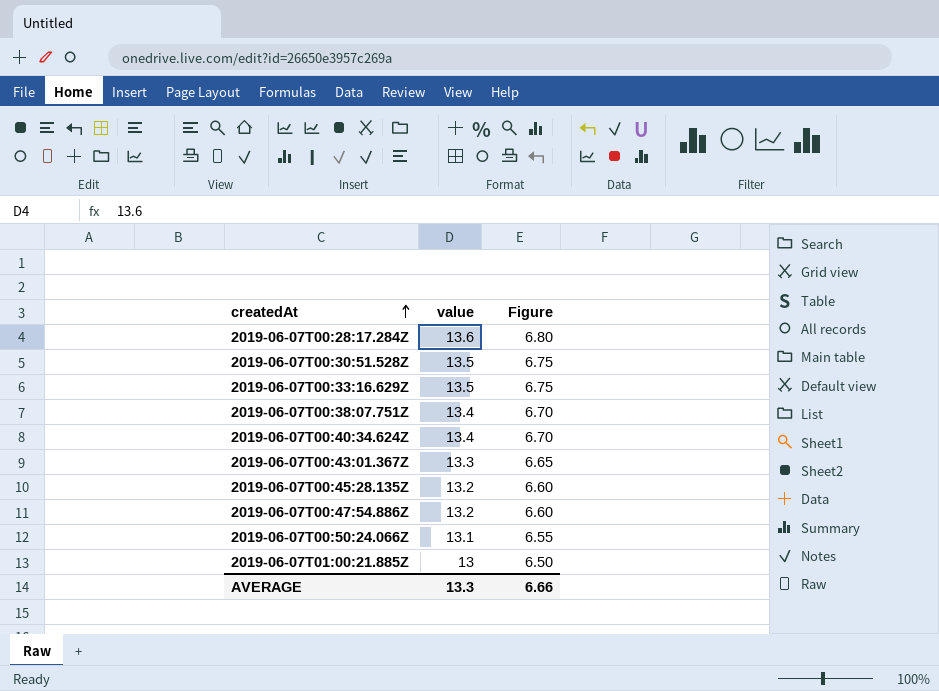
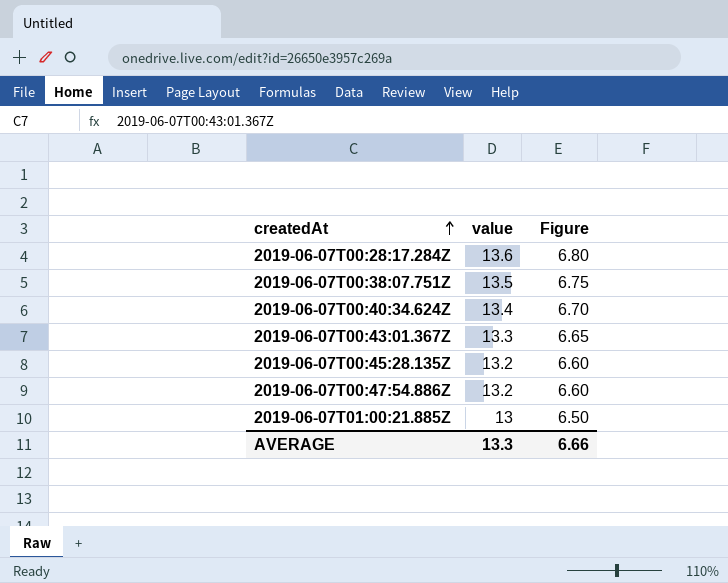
row 2019-06-07T00:30:51.528Z: 13.5 | 6.75 -> none
row 2019-06-07T00:33:16.629Z: 13.5 | 6.75 -> none
row 2019-06-07T00:50:24.066Z: 13.1 | 6.55 -> none
2019-06-07T00:38:07.751Z | value: 13.4 -> 13.5
2019-06-07T00:38:07.751Z | Figure: 6.70 -> 6.75

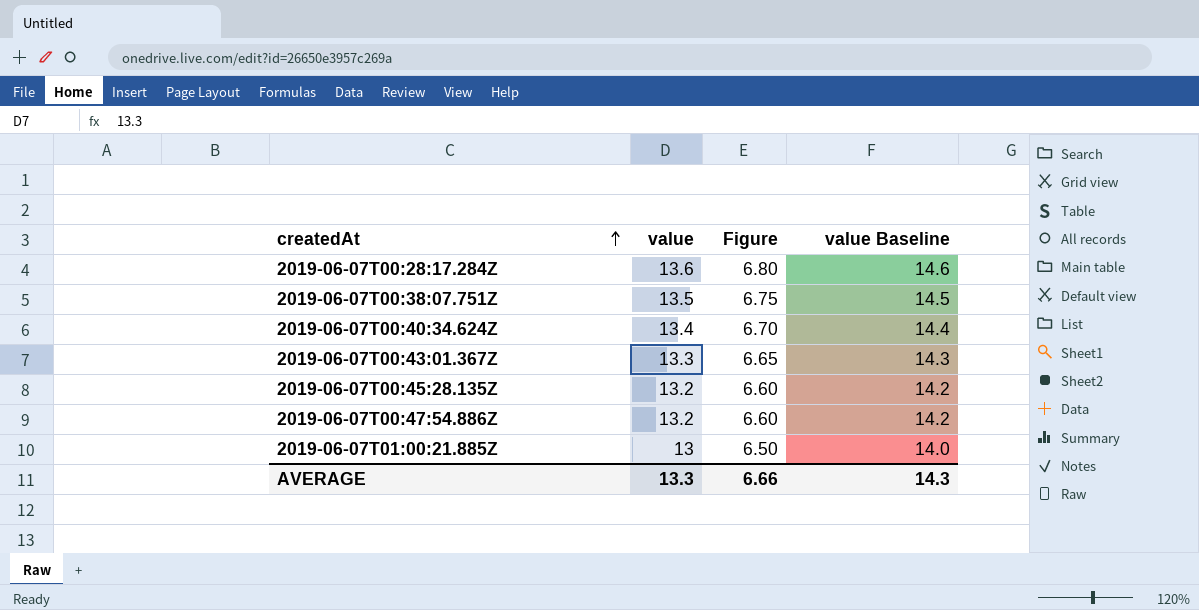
column value Baseline | formula: none -> [value] + 1

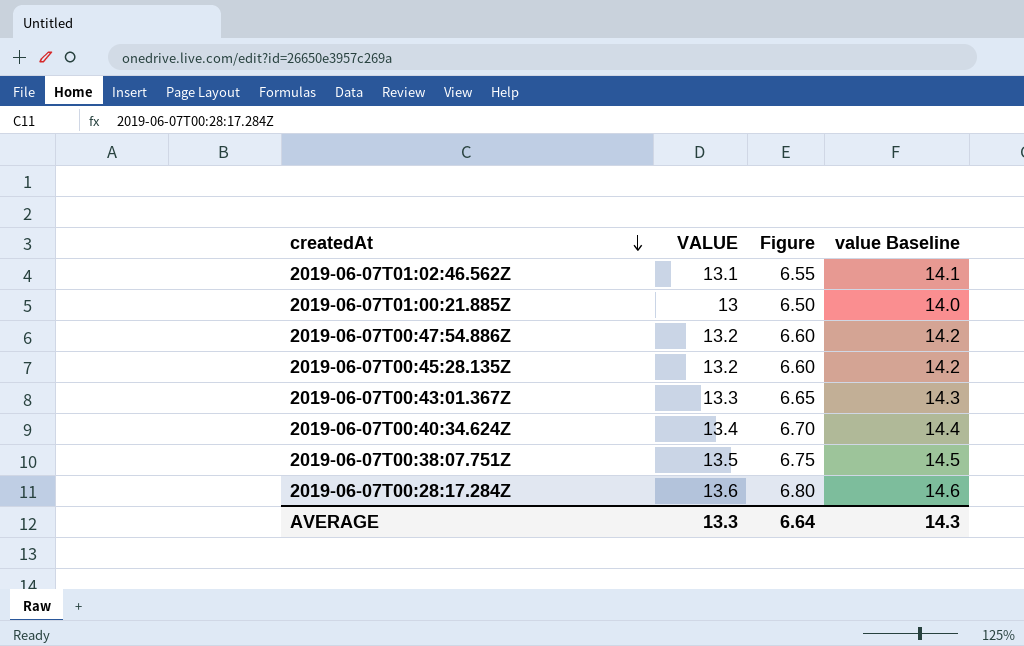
row order: createdAt ascending -> createdAt descending
column name: value -> VALUE
row 2019-06-07T01:02:46.562Z: none -> 13.1 | 6.55 | 14.1
AVERAGE | Figure: 6.66 -> 6.64

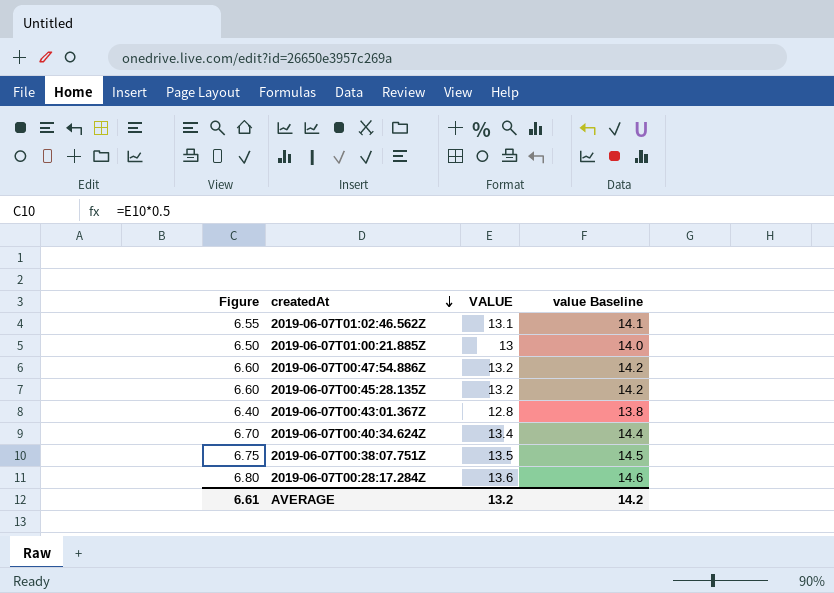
column Figure | position: 3 -> 1
2019-06-07T00:43:01.367Z | Figure: 6.65 -> 6.40
2019-06-07T00:43:01.367Z | VALUE: 13.3 -> 12.8
2019-06-07T00:43:01.367Z | value Baseline: 14.3 -> 13.8
AVERAGE | Figure: 6.64 -> 6.61
AVERAGE | VALUE: 13.3 -> 13.2
AVERAGE | value Baseline: 14.3 -> 14.2

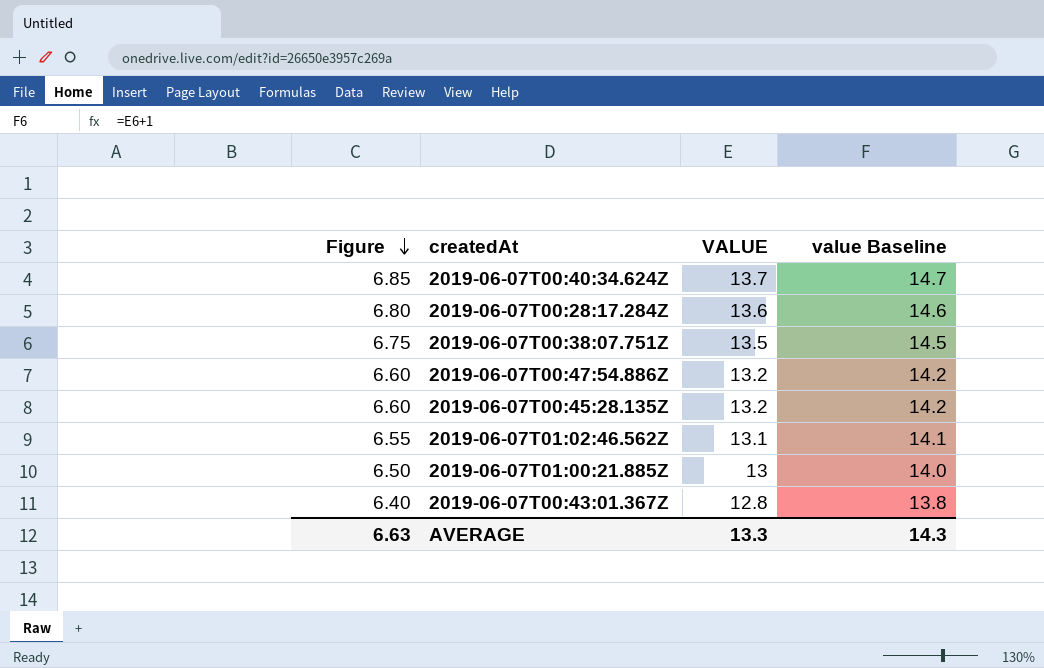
row order: createdAt descending -> Figure descending
2019-06-07T00:40:34.624Z | Figure: 6.70 -> 6.85
2019-06-07T00:40:34.624Z | VALUE: 13.4 -> 13.7
2019-06-07T00:40:34.624Z | value Baseline: 14.4 -> 14.7
AVERAGE | Figure: 6.61 -> 6.63
AVERAGE | VALUE: 13.2 -> 13.3
AVERAGE | value Baseline: 14.2 -> 14.3

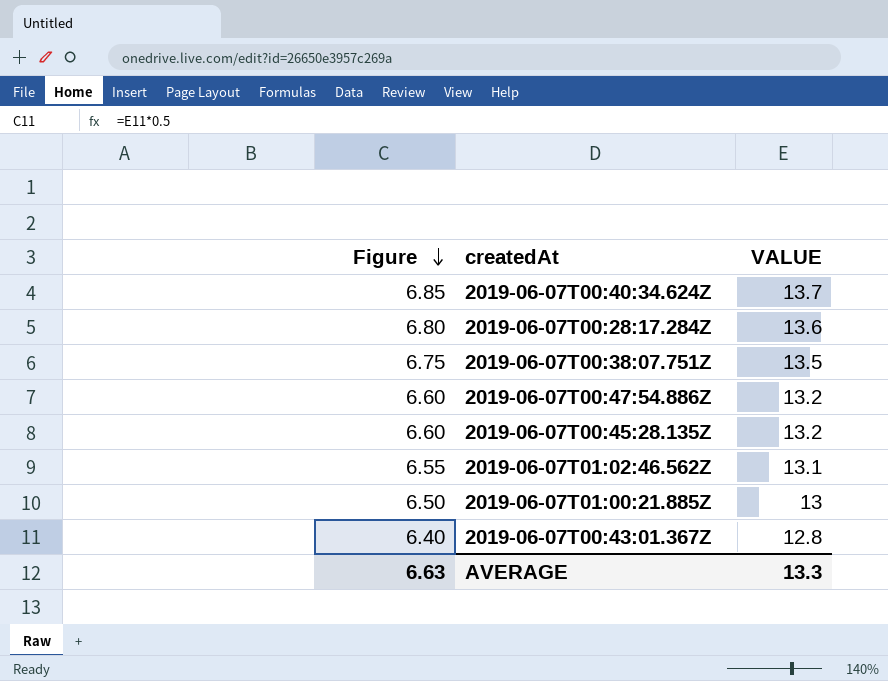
column value Baseline | formula: [VALUE] + 1 -> none

